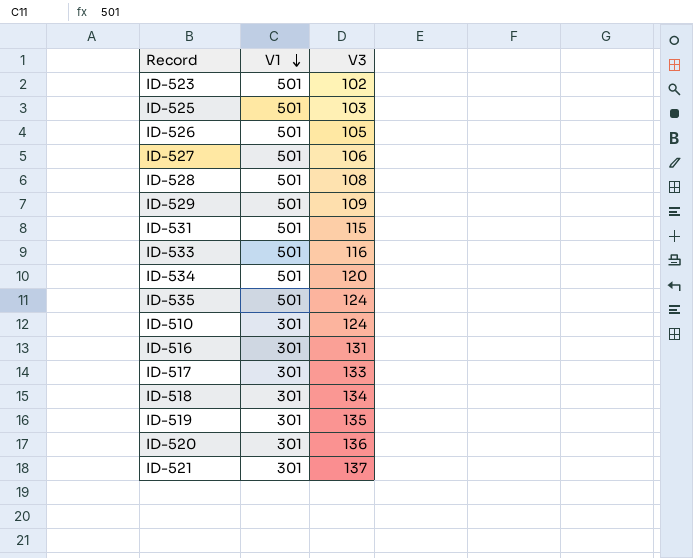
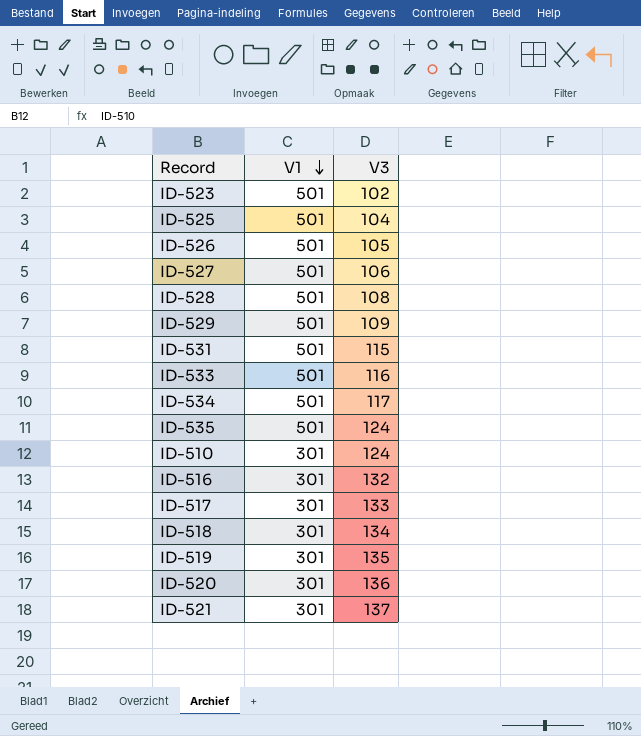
ID-525 | V3: 103 -> 104
ID-534 | V3: 120 -> 117
ID-516 | V3: 131 -> 132

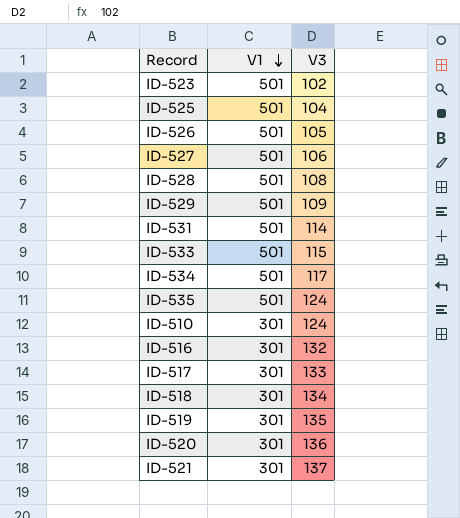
ID-531 | V3: 115 -> 114
ID-533 | V3: 116 -> 115

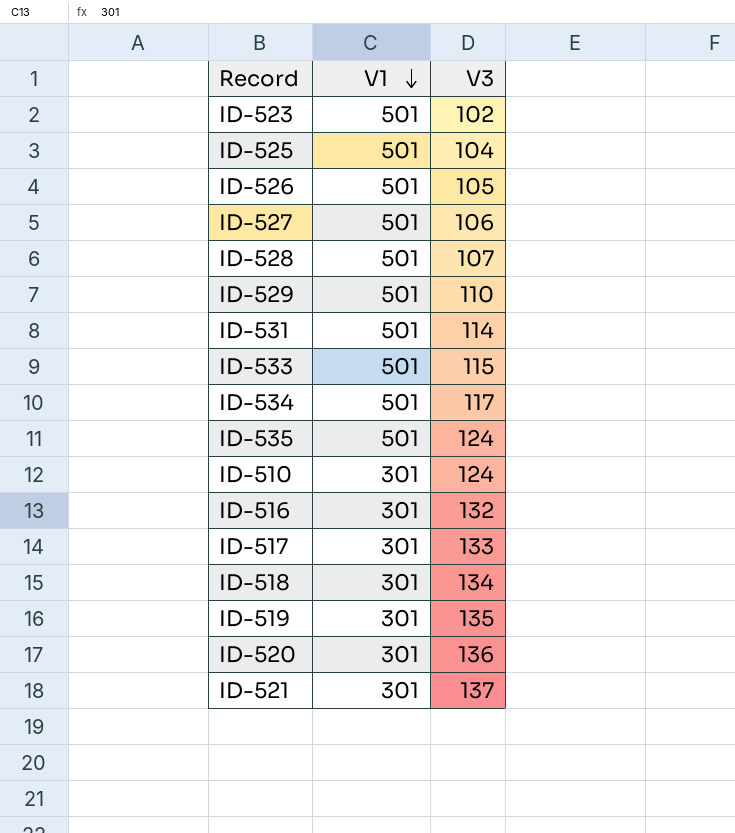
ID-528 | V3: 108 -> 107
ID-529 | V3: 109 -> 110

